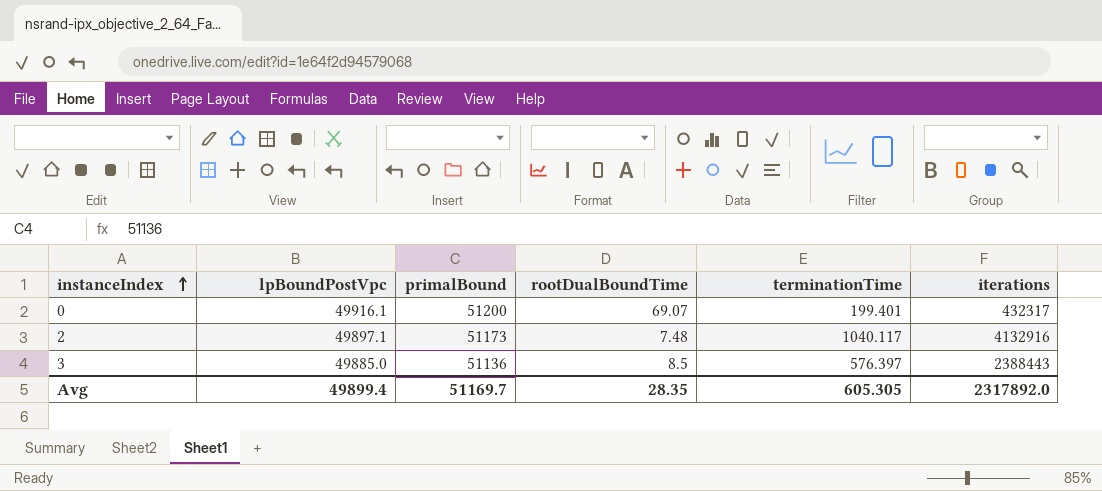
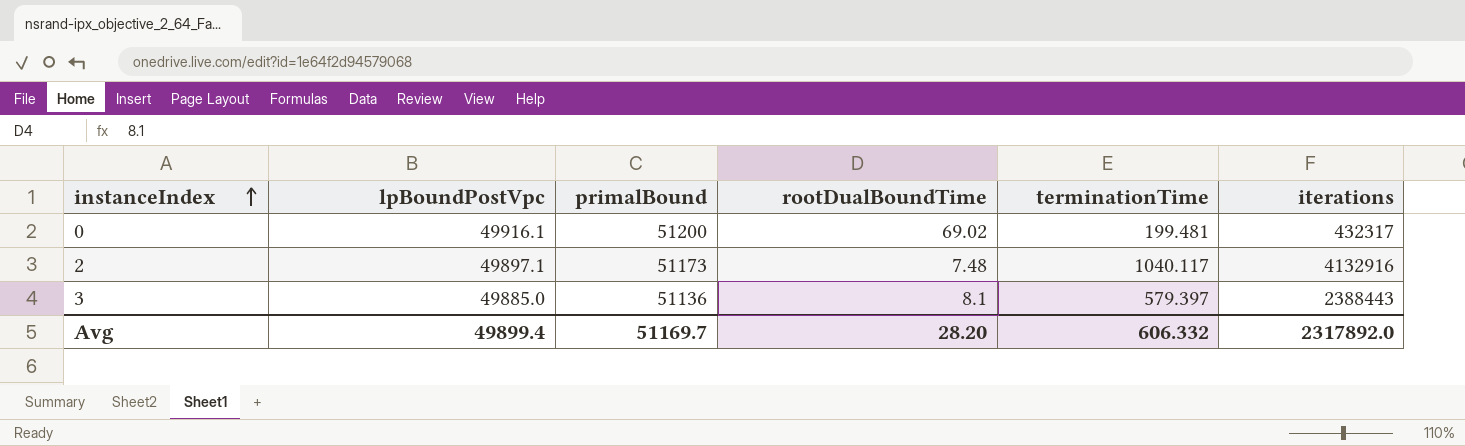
0 | rootDualBoundTime: 69.07 -> 69.02
0 | terminationTime: 199.401 -> 199.481
3 | rootDualBoundTime: 8.5 -> 8.1
3 | terminationTime: 576.397 -> 579.397
Avg | rootDualBoundTime: 28.35 -> 28.20
Avg | terminationTime: 605.305 -> 606.332

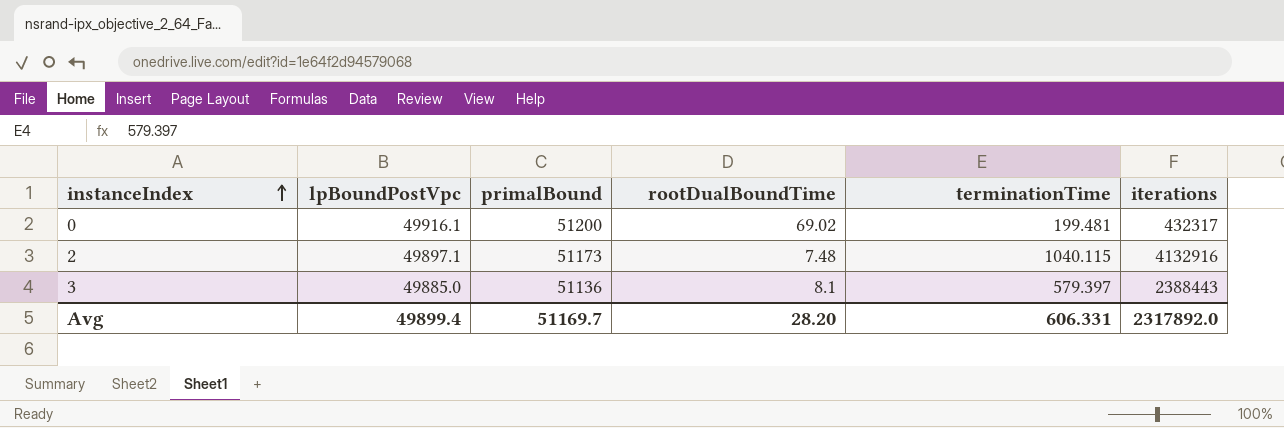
2 | terminationTime: 1040.117 -> 1040.115
Avg | terminationTime: 606.332 -> 606.331

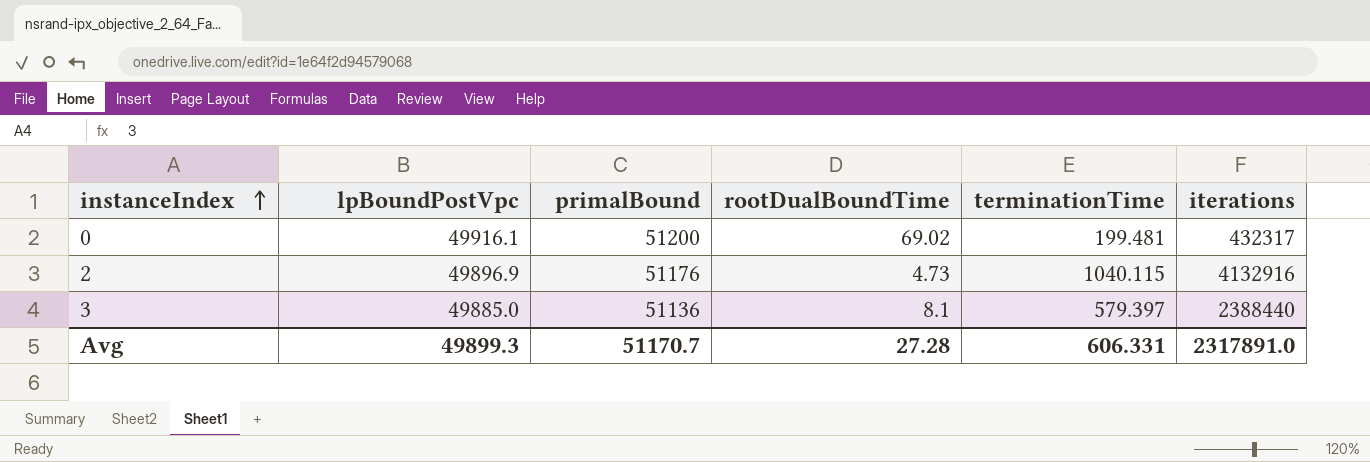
2 | lpBoundPostVpc: 49897.1 -> 49896.9
2 | primalBound: 51173 -> 51176
2 | rootDualBoundTime: 7.48 -> 4.73
3 | iterations: 2388443 -> 2388440
Avg | lpBoundPostVpc: 49899.4 -> 49899.3
Avg | primalBound: 51169.7 -> 51170.7
Avg | rootDualBoundTime: 28.20 -> 27.28
Avg | iterations: 2317892.0 -> 2317891.0

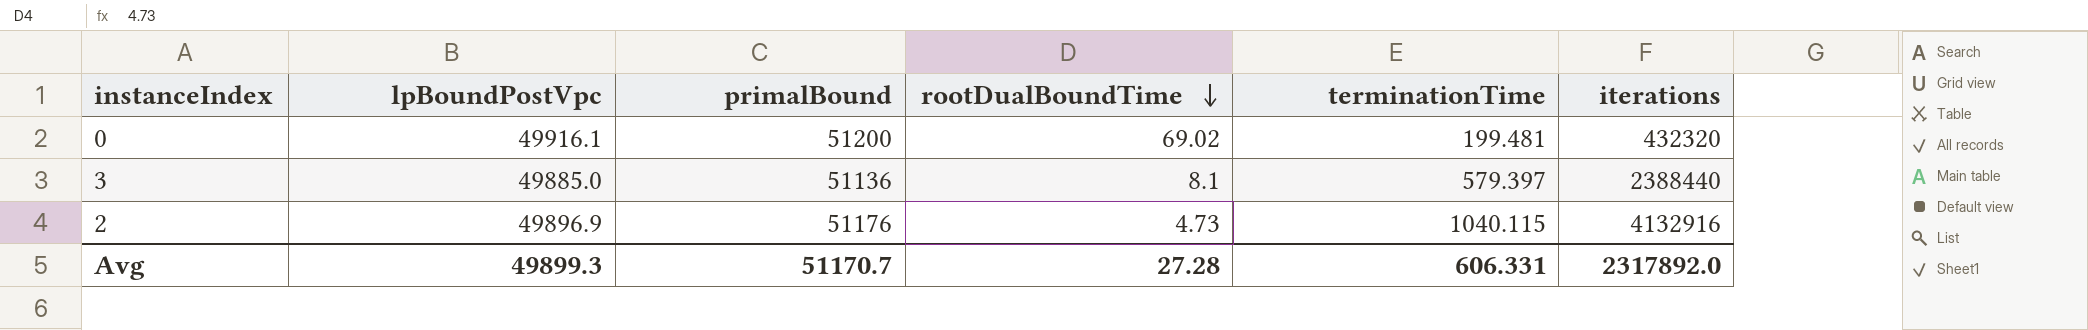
row order: instanceIndex ascending -> rootDualBoundTime descending
0 | iterations: 432317 -> 432320
Avg | iterations: 2317891.0 -> 2317892.0

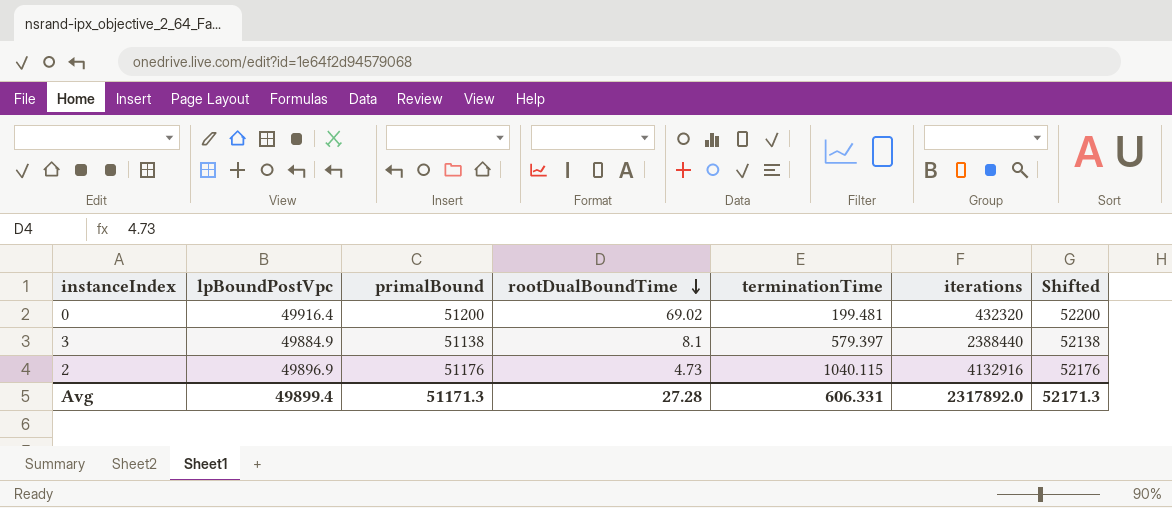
column Shifted | formula: none -> [primalBound] + 1000
0 | lpBoundPostVpc: 49916.1 -> 49916.4
3 | lpBoundPostVpc: 49885.0 -> 49884.9
3 | primalBound: 51136 -> 51138
Avg | lpBoundPostVpc: 49899.3 -> 49899.4
Avg | primalBound: 51170.7 -> 51171.3

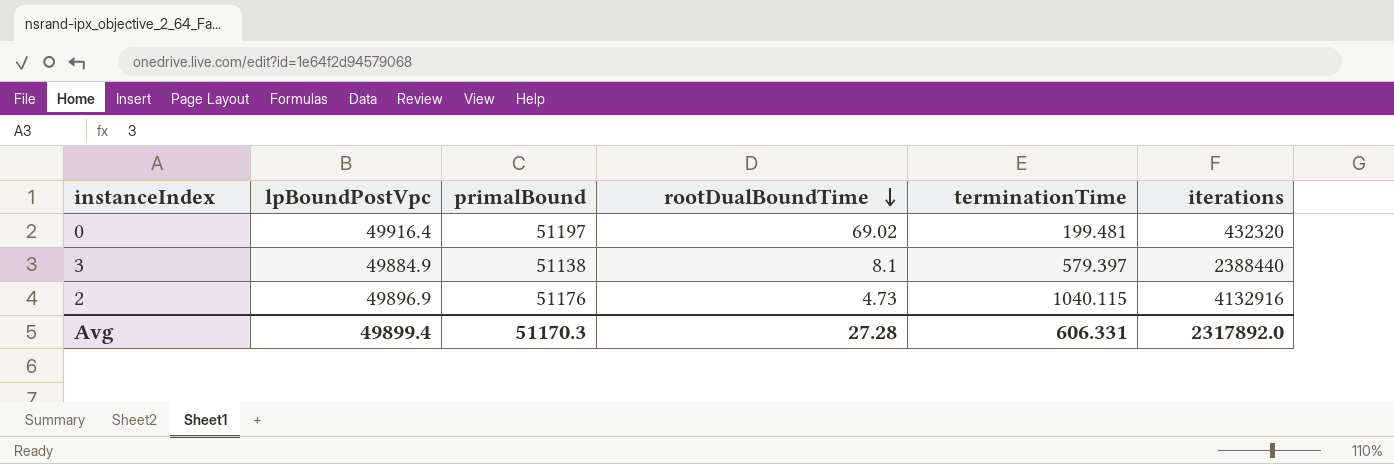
column Shifted | formula: [primalBound] + 1000 -> none
0 | primalBound: 51200 -> 51197
Avg | primalBound: 51171.3 -> 51170.3

